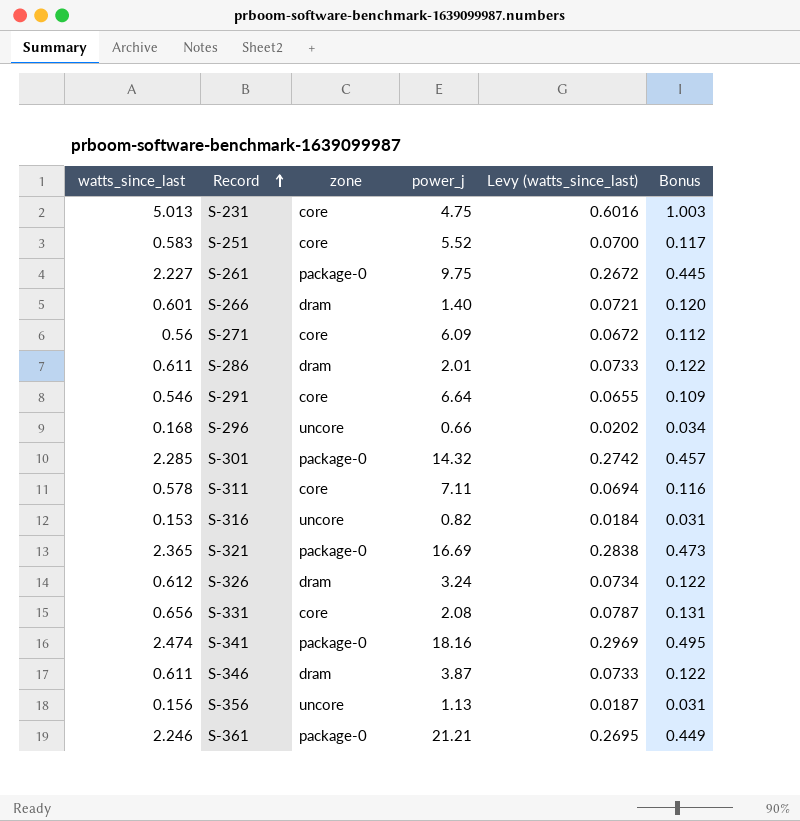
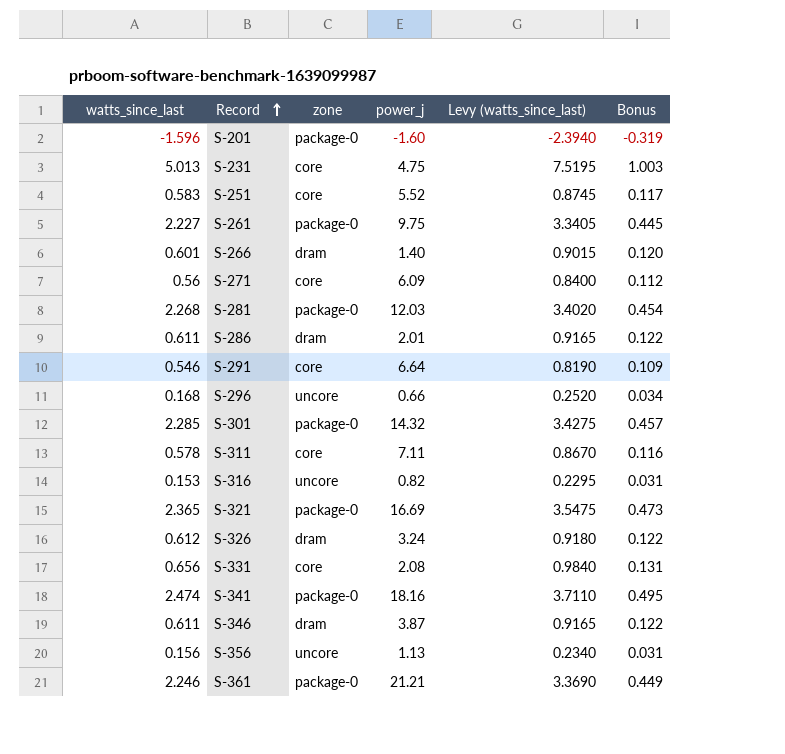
column Levy (watts_since_last) | formula: [watts_since_last] * 0.12 -> [watts_since_last] * 1.5
row S-201: none -> -1.596 | package-0 | -1.60 | -2.3940 | -0.319
row S-281: none -> 2.268 | package-0 | 12.03 | 3.4020 | 0.454

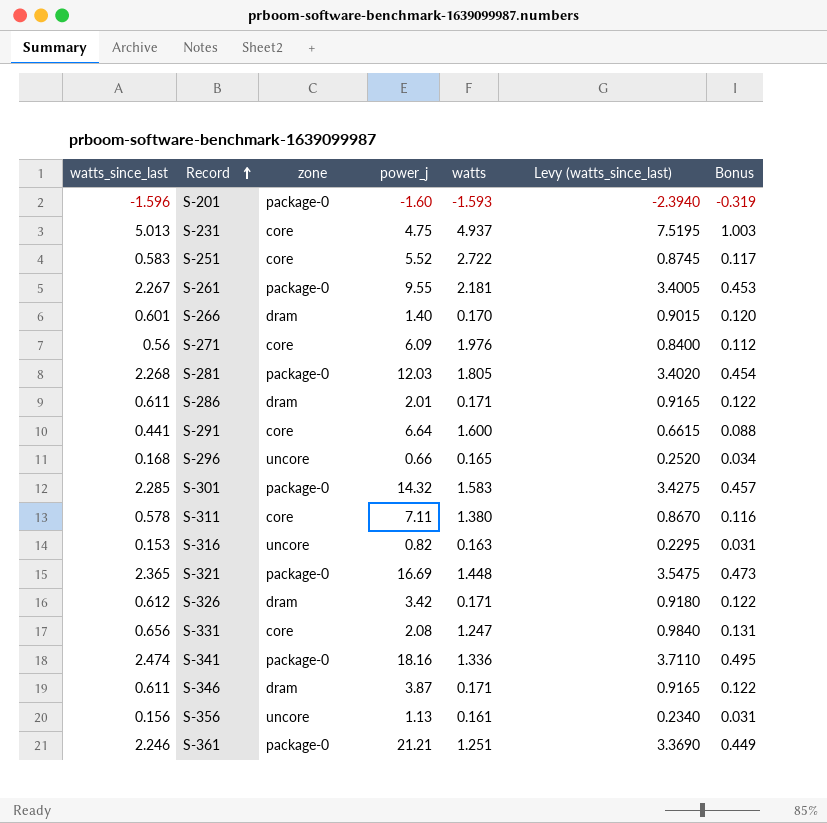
column watts | position: none -> 5
S-261 | watts_since_last: 2.227 -> 2.267
S-261 | power_j: 9.75 -> 9.55
S-261 | Levy (watts_since_last): 3.3405 -> 3.4005
S-261 | Bonus: 0.445 -> 0.453
S-291 | watts_since_last: 0.546 -> 0.441
S-291 | Levy (watts_since_last): 0.8190 -> 0.6615
S-291 | Bonus: 0.109 -> 0.088
S-326 | power_j: 3.24 -> 3.42

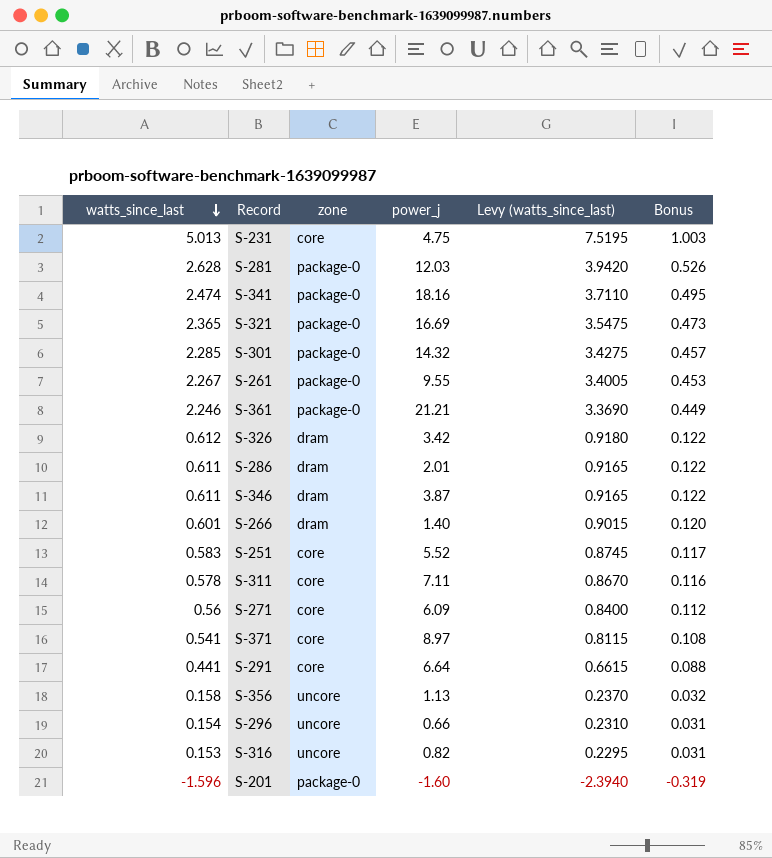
row order: Record ascending -> watts_since_last descending
column watts | position: 5 -> none
row S-331: 0.656 | core | 2.08 | 1.247 | 0.9840 | 0.131 -> none
S-281 | watts_since_last: 2.268 -> 2.628
S-281 | Levy (watts_since_last): 3.4020 -> 3.9420
S-281 | Bonus: 0.454 -> 0.526
row S-371: none -> 0.541 | core | 8.97 | 0.8115 | 0.108
S-356 | watts_since_last: 0.156 -> 0.158
S-356 | Levy (watts_since_last): 0.2340 -> 0.2370
S-356 | Bonus: 0.031 -> 0.032
S-296 | watts_since_last: 0.168 -> 0.154
S-296 | Levy (watts_since_last): 0.2520 -> 0.2310
S-296 | Bonus: 0.034 -> 0.031

